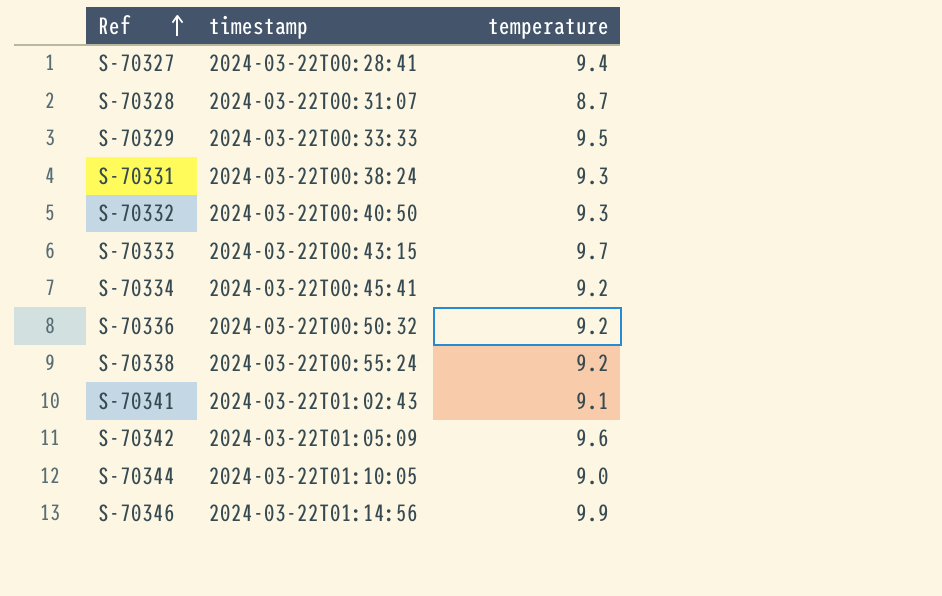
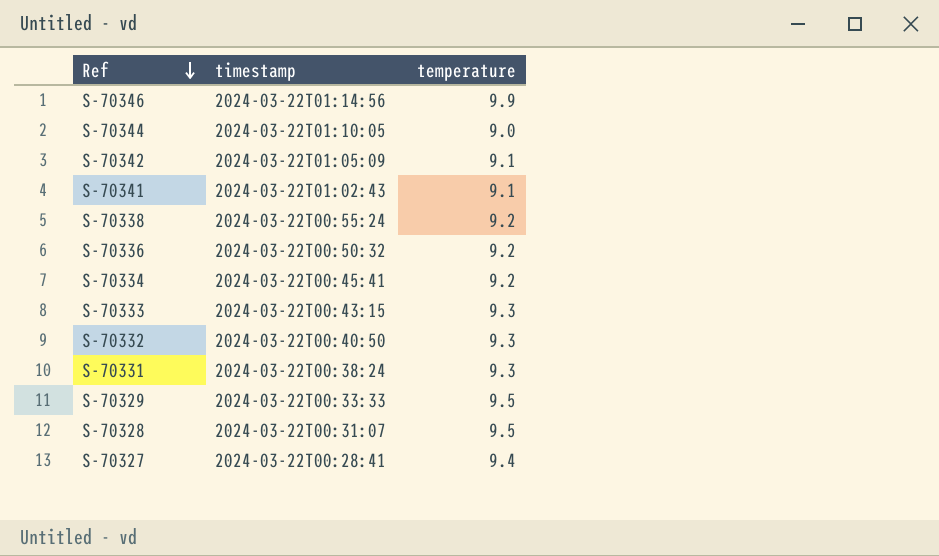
row order: Ref ascending -> Ref descending
S-70342 | temperature: 9.6 -> 9.1
S-70333 | temperature: 9.7 -> 9.3
S-70328 | temperature: 8.7 -> 9.5

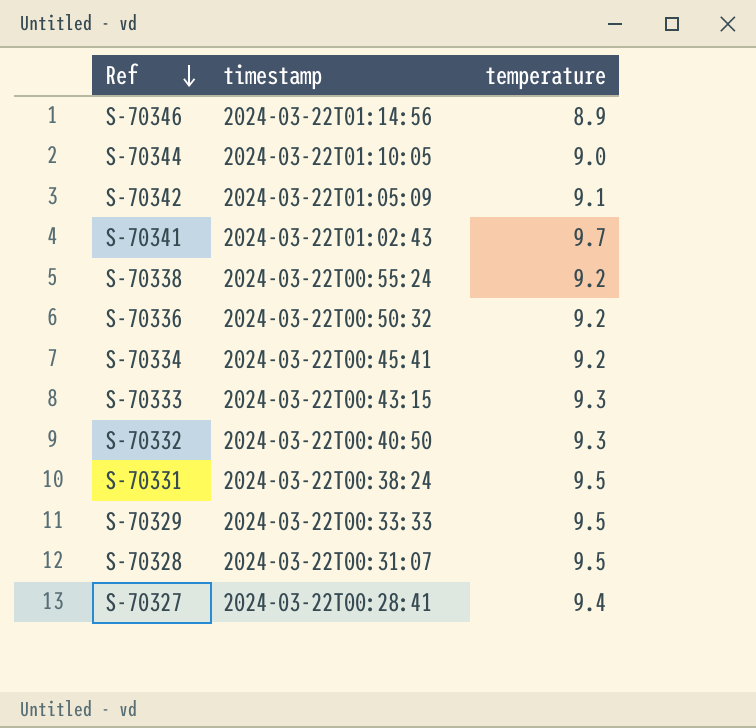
S-70346 | temperature: 9.9 -> 8.9
S-70341 | temperature: 9.1 -> 9.7
S-70331 | temperature: 9.3 -> 9.5

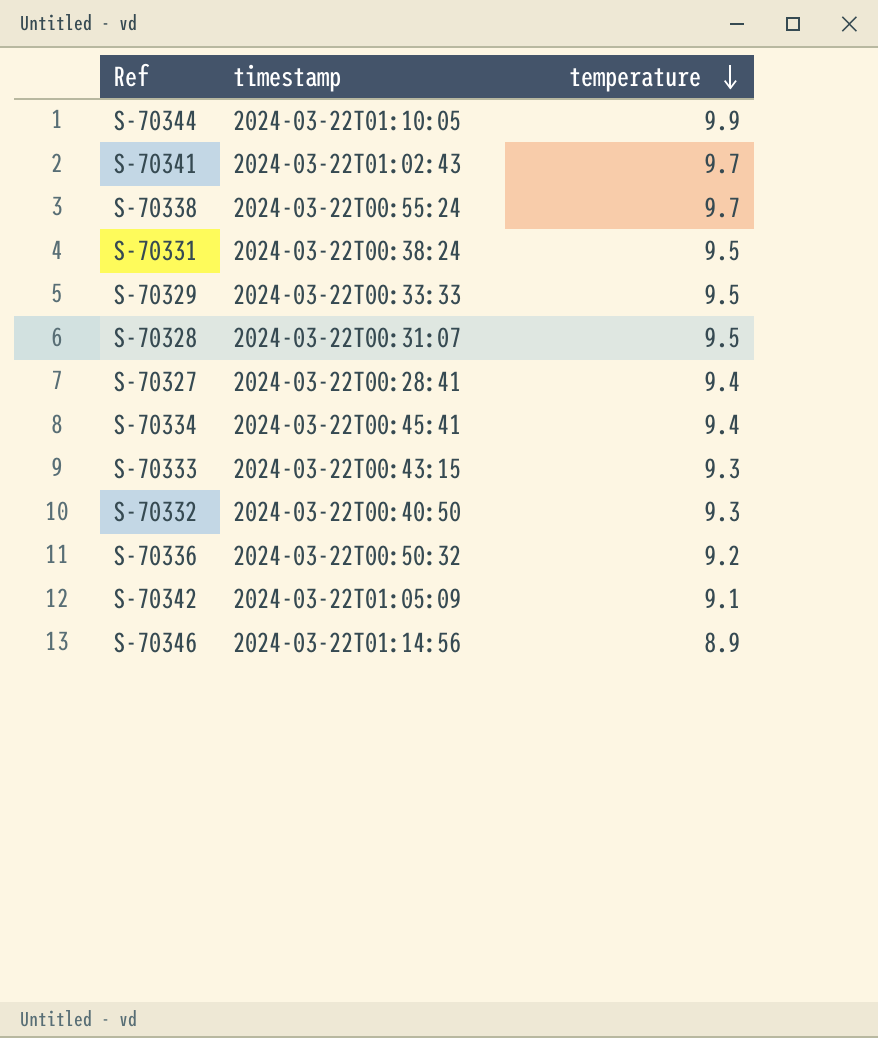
row order: Ref descending -> temperature descending
S-70344 | temperature: 9.0 -> 9.9
S-70338 | temperature: 9.2 -> 9.7
S-70334 | temperature: 9.2 -> 9.4

